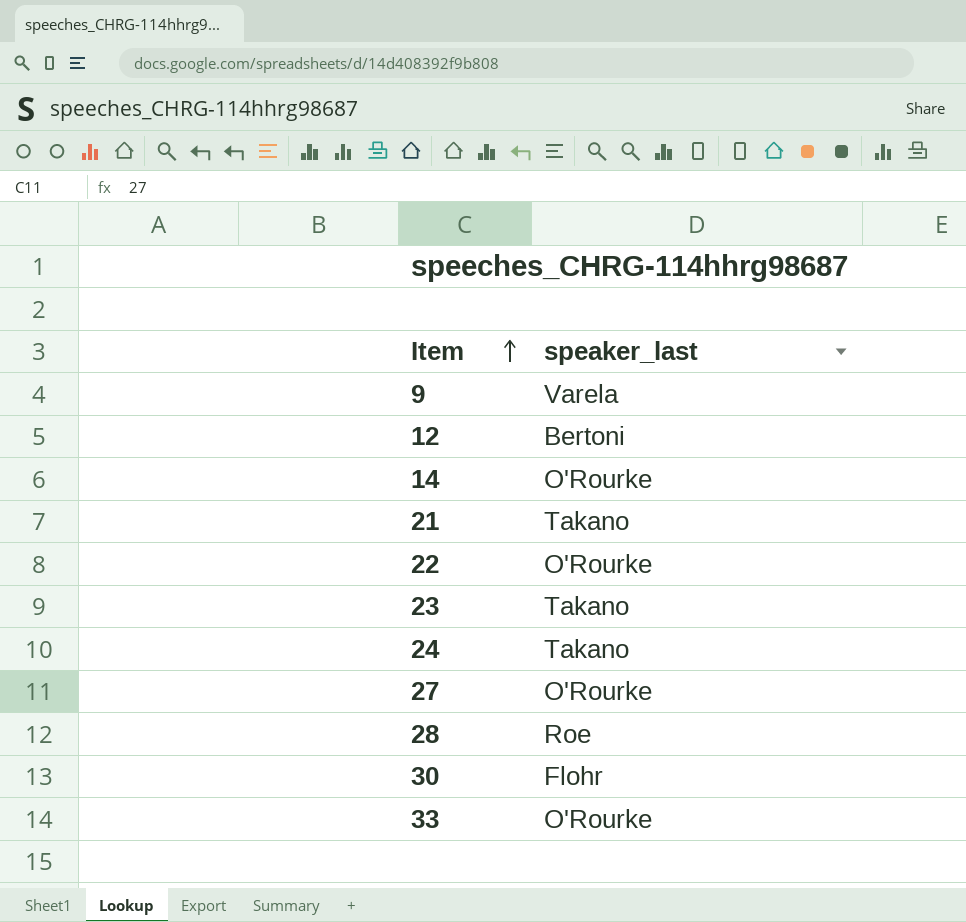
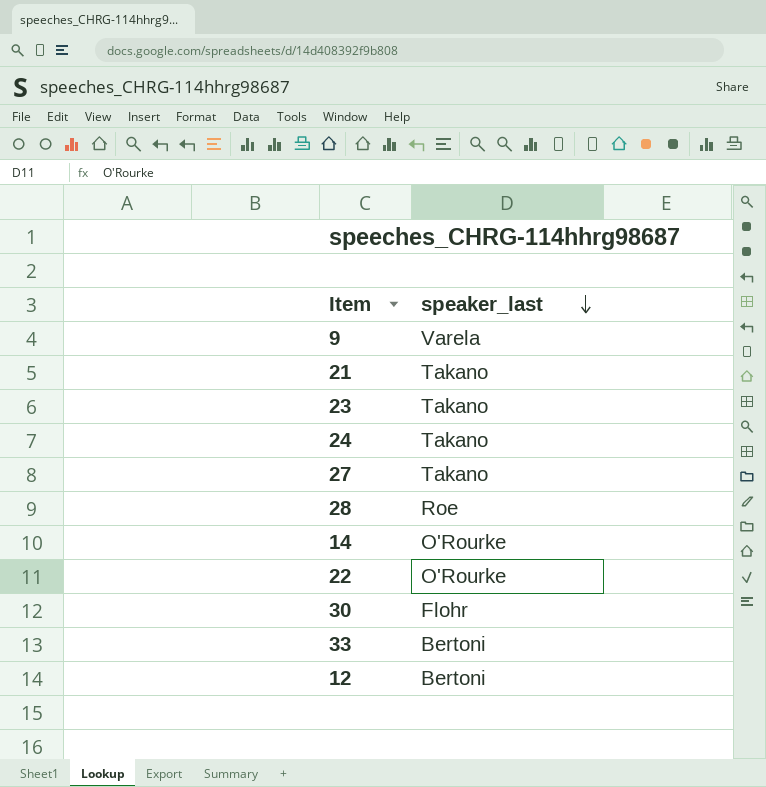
row order: Item ascending -> speaker_last descending
27 | speaker_last: O'Rourke -> Takano
33 | speaker_last: O'Rourke -> Bertoni

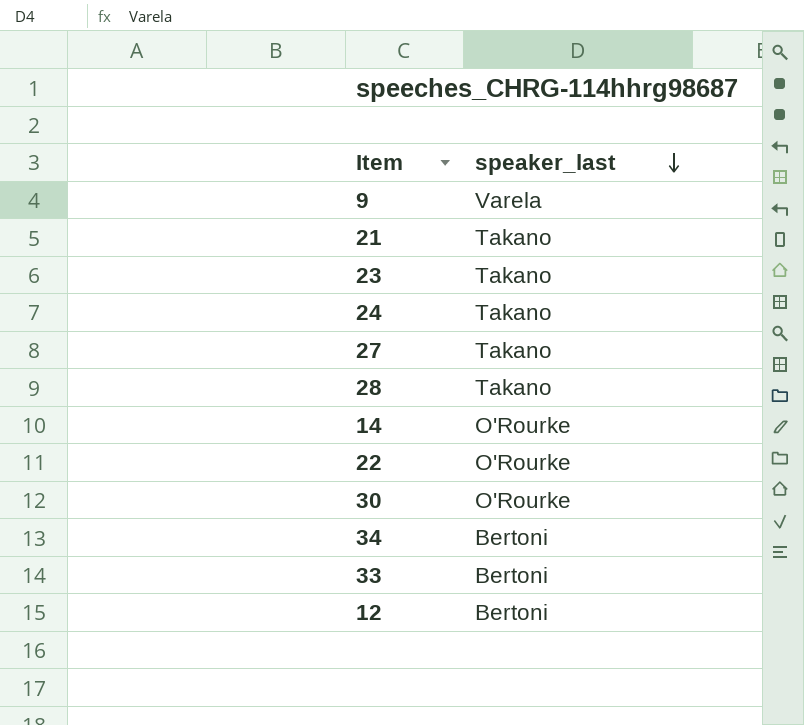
28 | speaker_last: Roe -> Takano
30 | speaker_last: Flohr -> O'Rourke
row 34: none -> Bertoni

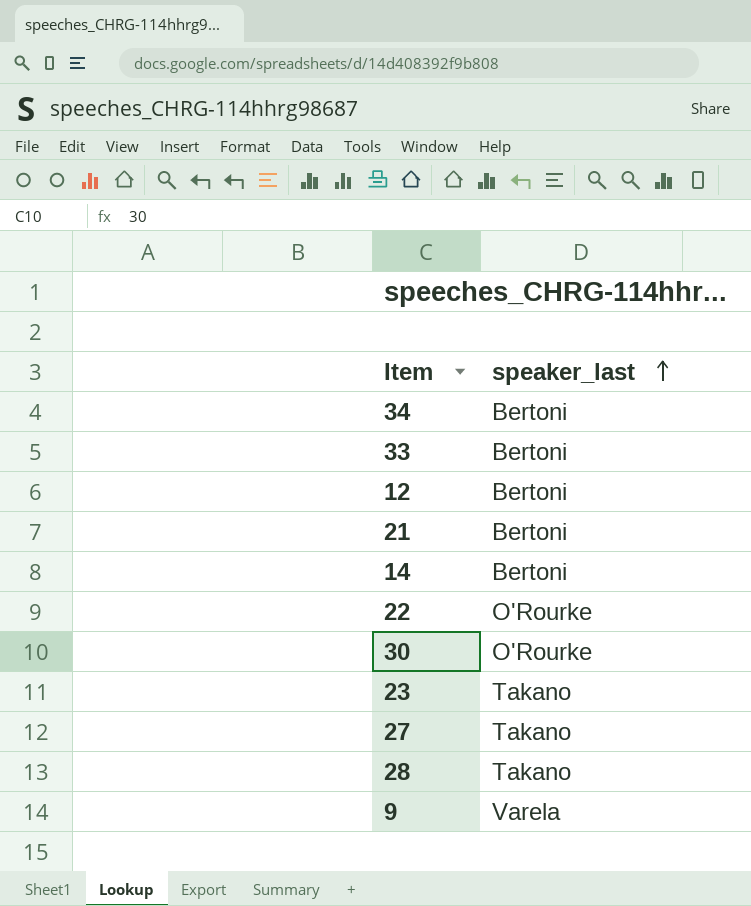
row order: speaker_last descending -> speaker_last ascending
row 24: Takano -> none
21 | speaker_last: Takano -> Bertoni
14 | speaker_last: O'Rourke -> Bertoni

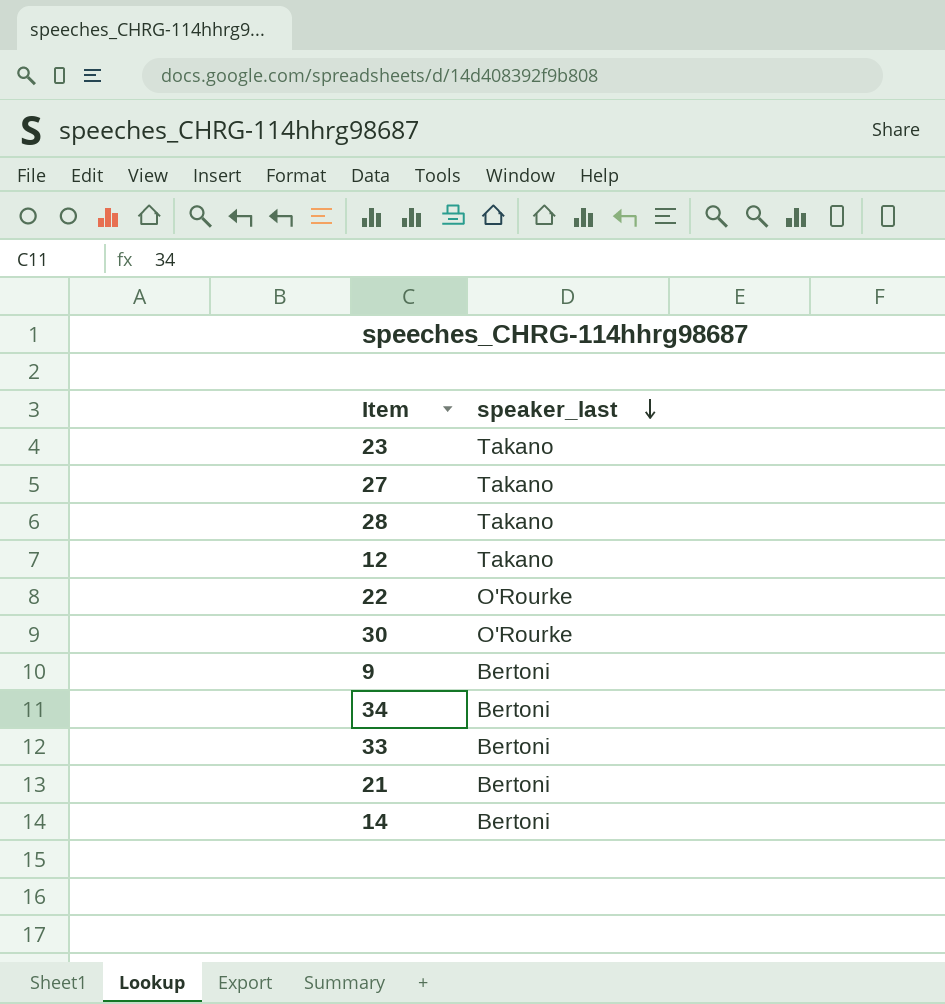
row order: speaker_last ascending -> speaker_last descending
12 | speaker_last: Bertoni -> Takano
9 | speaker_last: Varela -> Bertoni

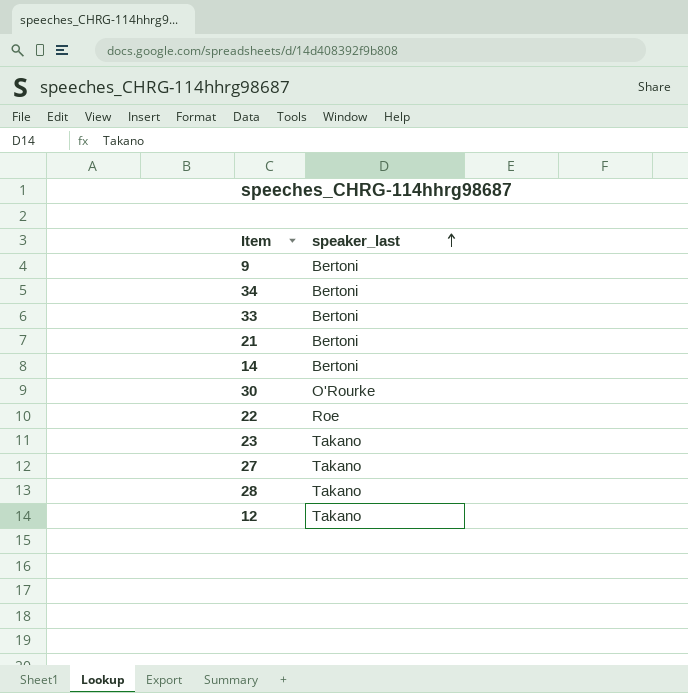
row order: speaker_last descending -> speaker_last ascending
22 | speaker_last: O'Rourke -> Roe

